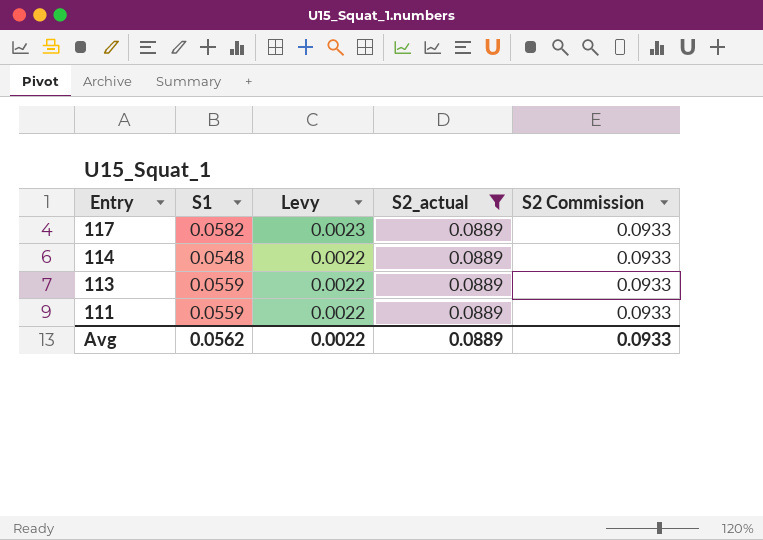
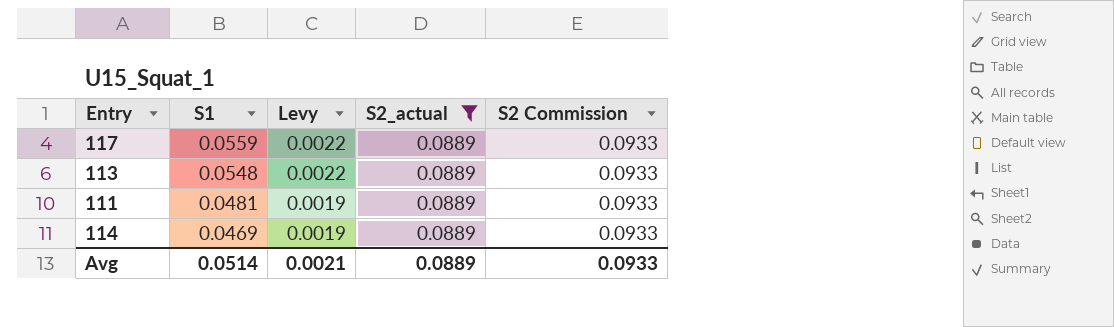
row order: Entry descending -> S1 descending
117 | S1: 0.0582 -> 0.0559
117 | Levy: 0.0023 -> 0.0022
113 | S1: 0.0559 -> 0.0548
111 | S1: 0.0559 -> 0.0481
111 | Levy: 0.0022 -> 0.0019
114 | S1: 0.0548 -> 0.0469
114 | Levy: 0.0022 -> 0.0019
Avg | S1: 0.0562 -> 0.0514
Avg | Levy: 0.0022 -> 0.0021

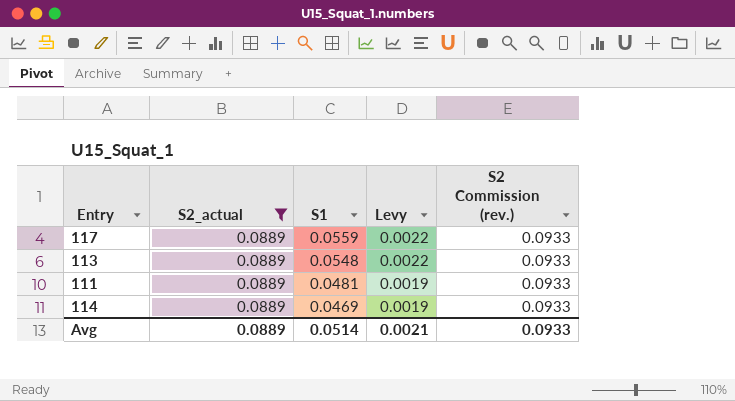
column S2_actual | position: 4 -> 2
column name: S2 Commission -> S2 Commission (rev.)

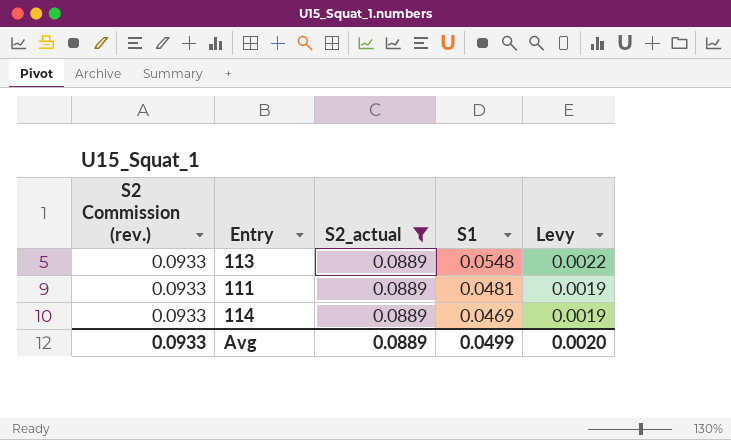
column S2 Commission (rev.) | position: 5 -> 1
row 117: 0.0889 | 0.0559 | 0.0022 | 0.0933 -> none
Avg | S1: 0.0514 -> 0.0499
Avg | Levy: 0.0021 -> 0.0020

